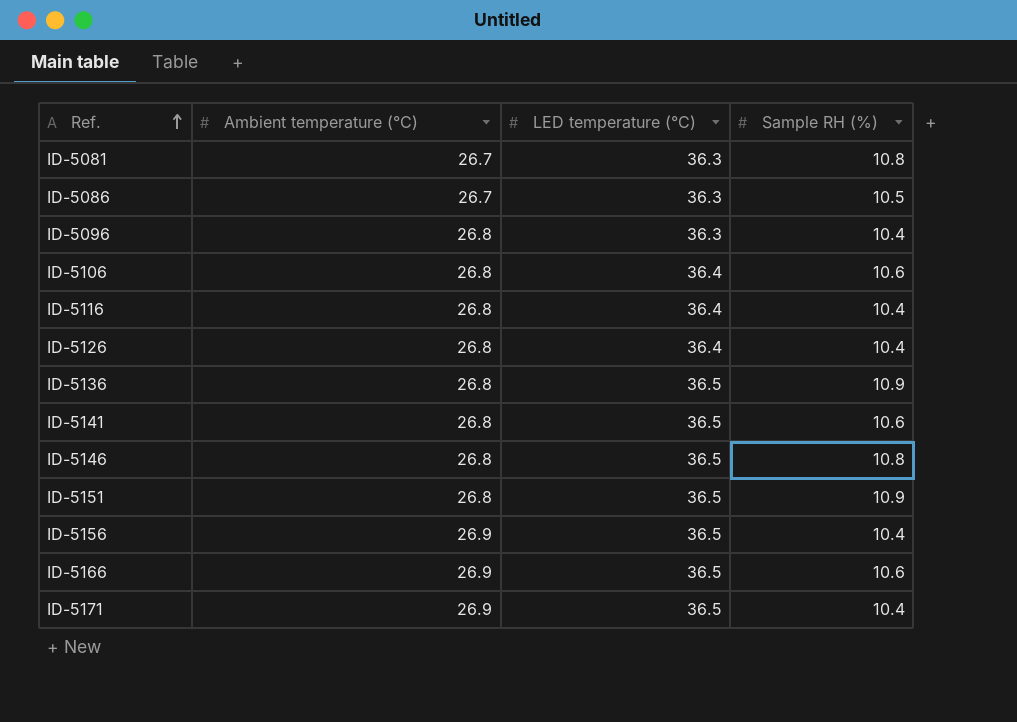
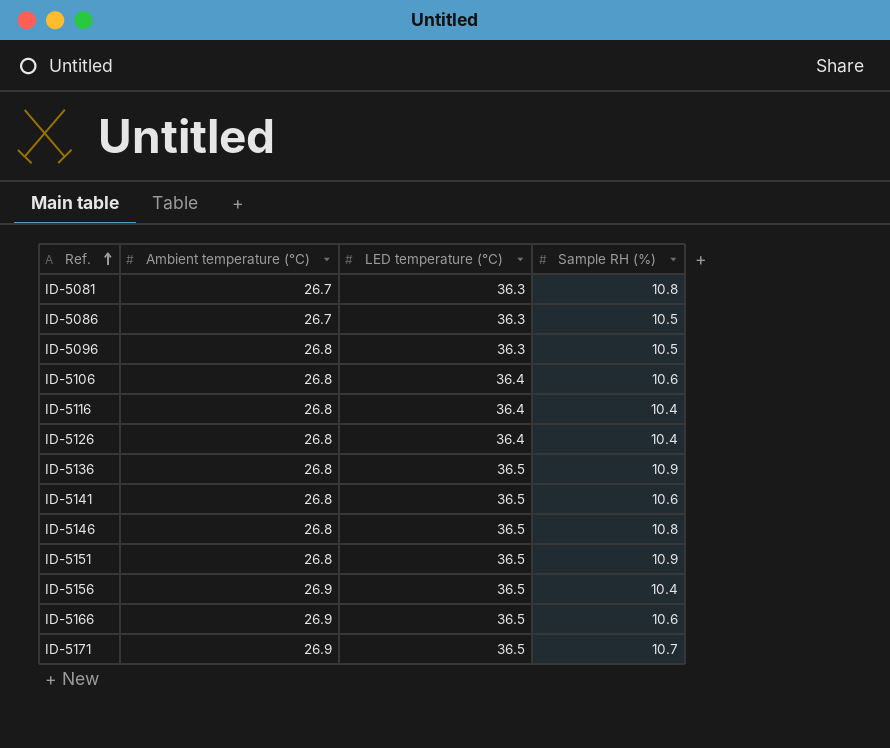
ID-5096 | Sample RH (%): 10.4 -> 10.5
ID-5171 | Sample RH (%): 10.4 -> 10.7

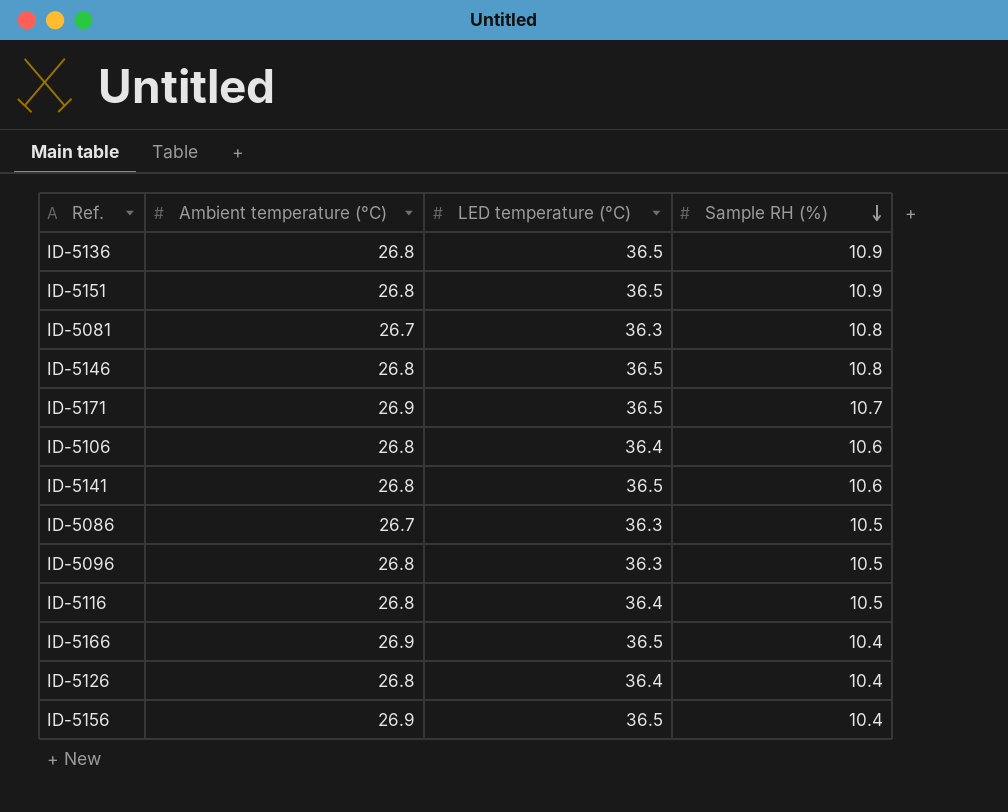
row order: Ref. ascending -> Sample RH (%) descending
ID-5116 | Sample RH (%): 10.4 -> 10.5
ID-5166 | Sample RH (%): 10.6 -> 10.4

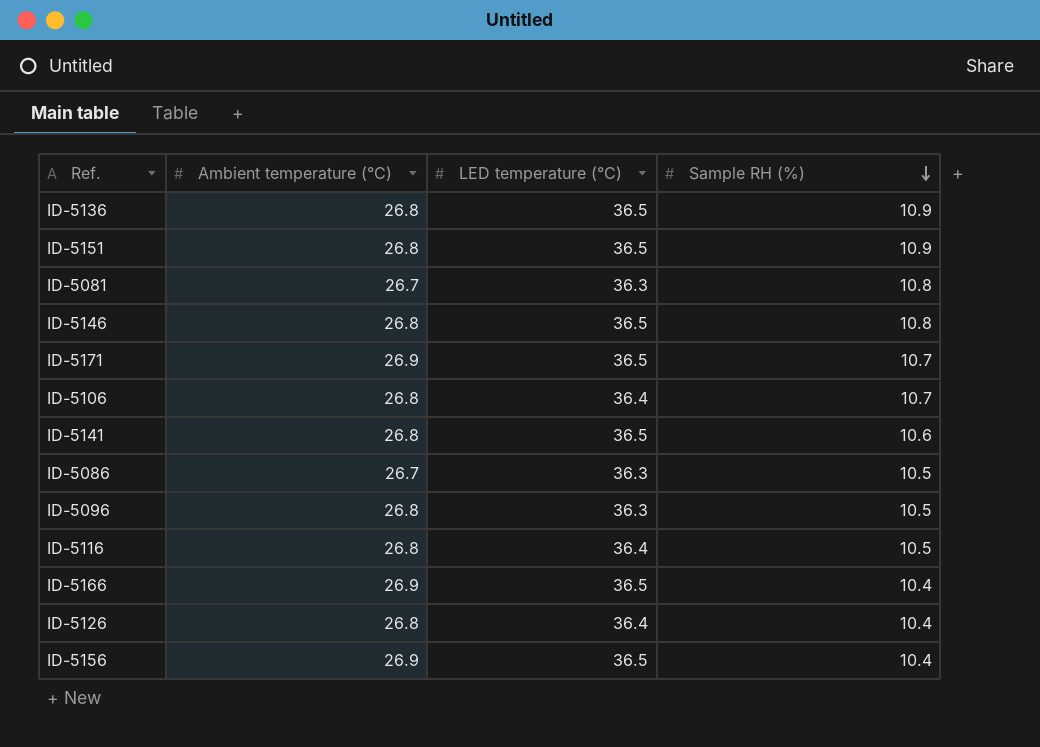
ID-5106 | Sample RH (%): 10.6 -> 10.7

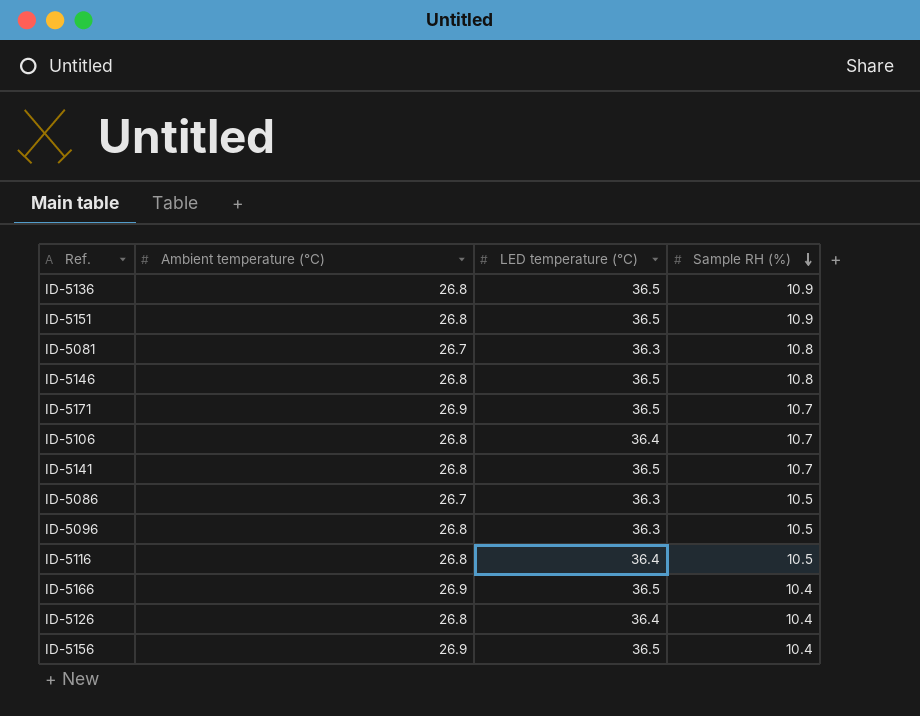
ID-5141 | Sample RH (%): 10.6 -> 10.7

